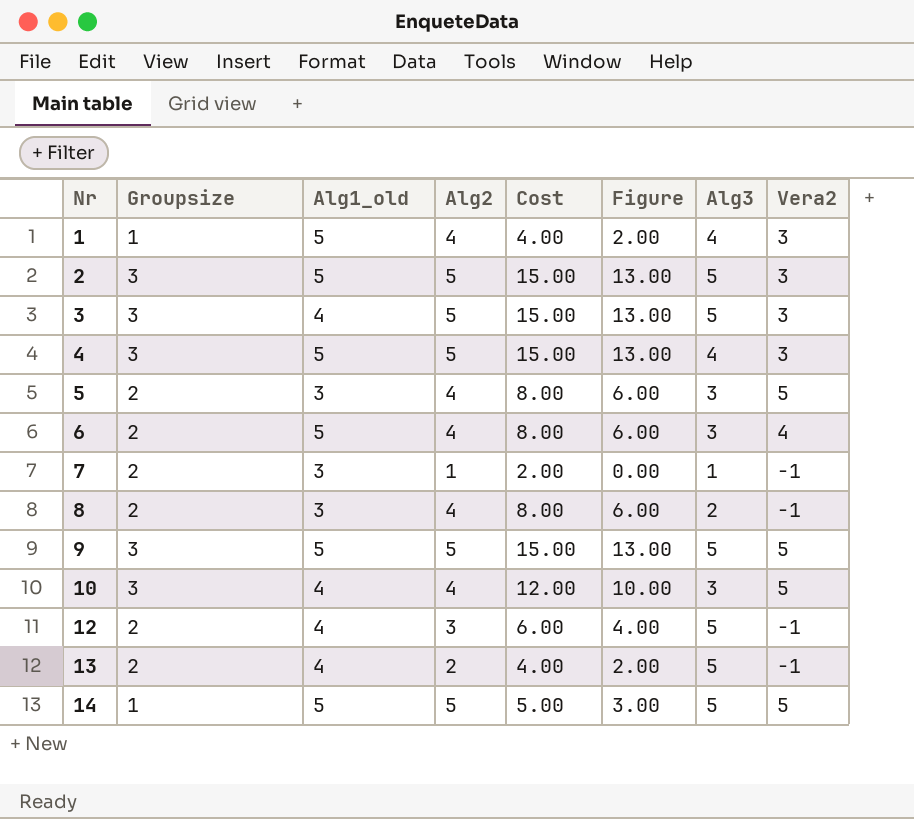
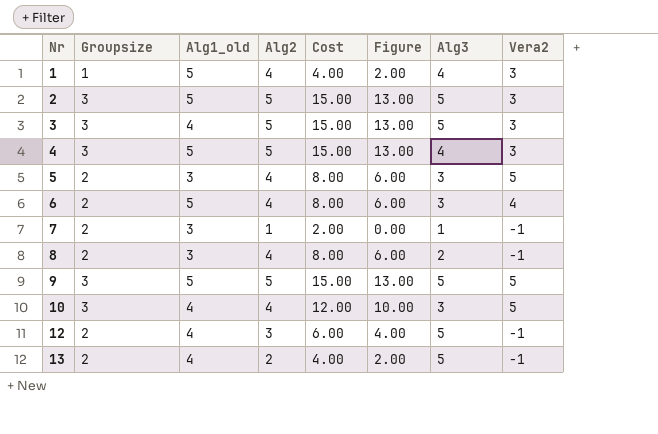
row 14: 1 | 5 | 5 | 5.00 | 3.00 | 5 | 5 -> none

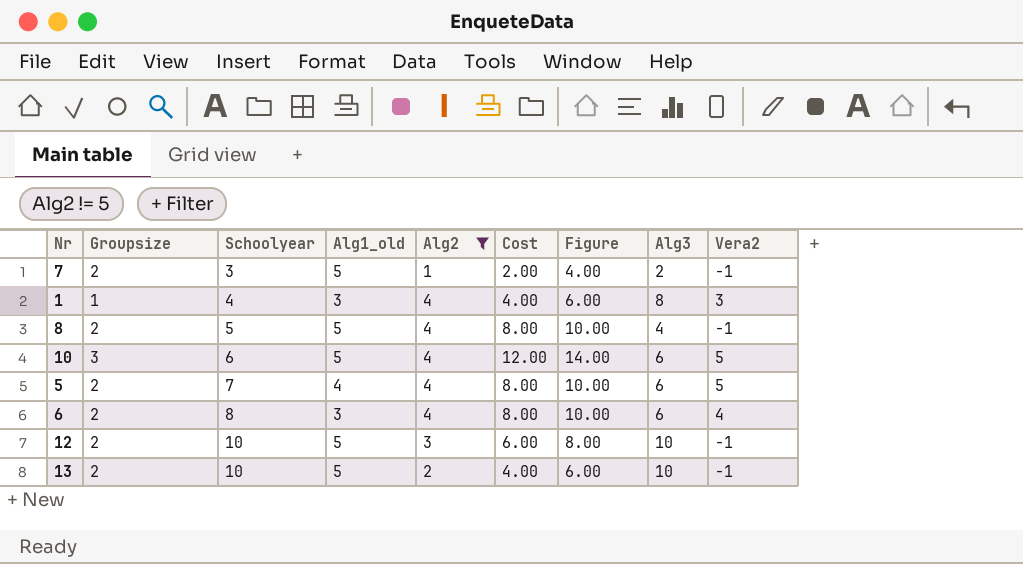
filter: none -> Alg2 != 5
row order: Nr ascending -> Schoolyear ascending
column Schoolyear | position: none -> 3
column Figure | formula: [Cost] - 2 -> [Cost] + 2
7 | Alg1_old: 3 -> 5
7 | Alg3: 1 -> 2
1 | Alg1_old: 5 -> 3
1 | Alg3: 4 -> 8
8 | Alg1_old: 3 -> 5
8 | Alg3: 2 -> 4
10 | Alg1_old: 4 -> 5
10 | Alg3: 3 -> 6
5 | Alg1_old: 3 -> 4
5 | Alg3: 3 -> 6
6 | Alg1_old: 5 -> 3
6 | Alg3: 3 -> 6
12 | Alg1_old: 4 -> 5
12 | Alg3: 5 -> 10
13 | Alg1_old: 4 -> 5
13 | Alg3: 5 -> 10

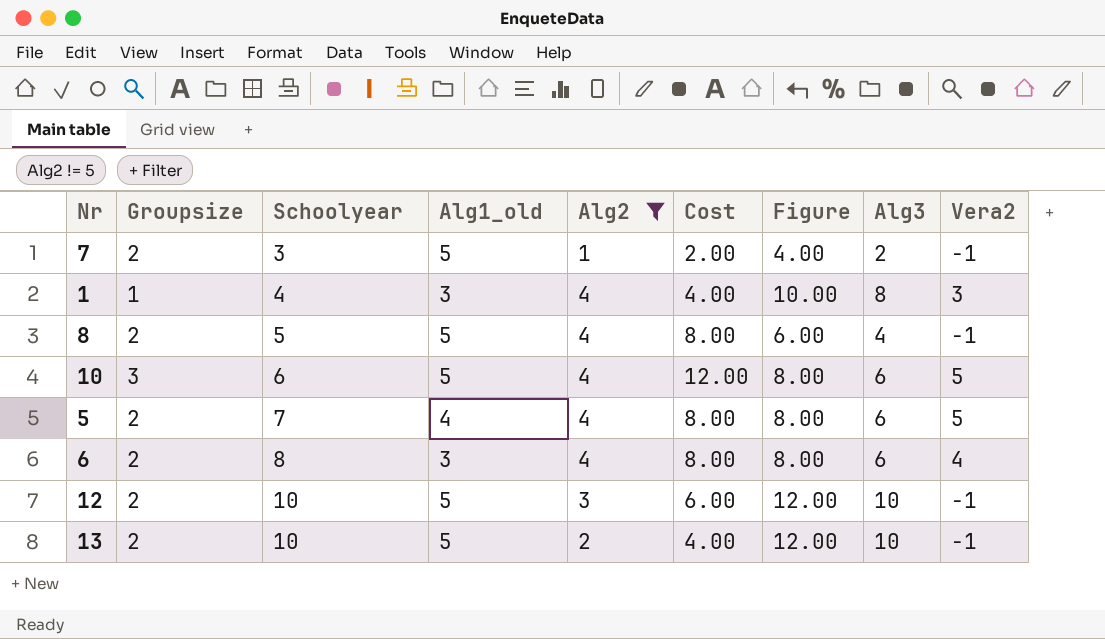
column Figure | formula: [Cost] + 2 -> [Alg3] + 2

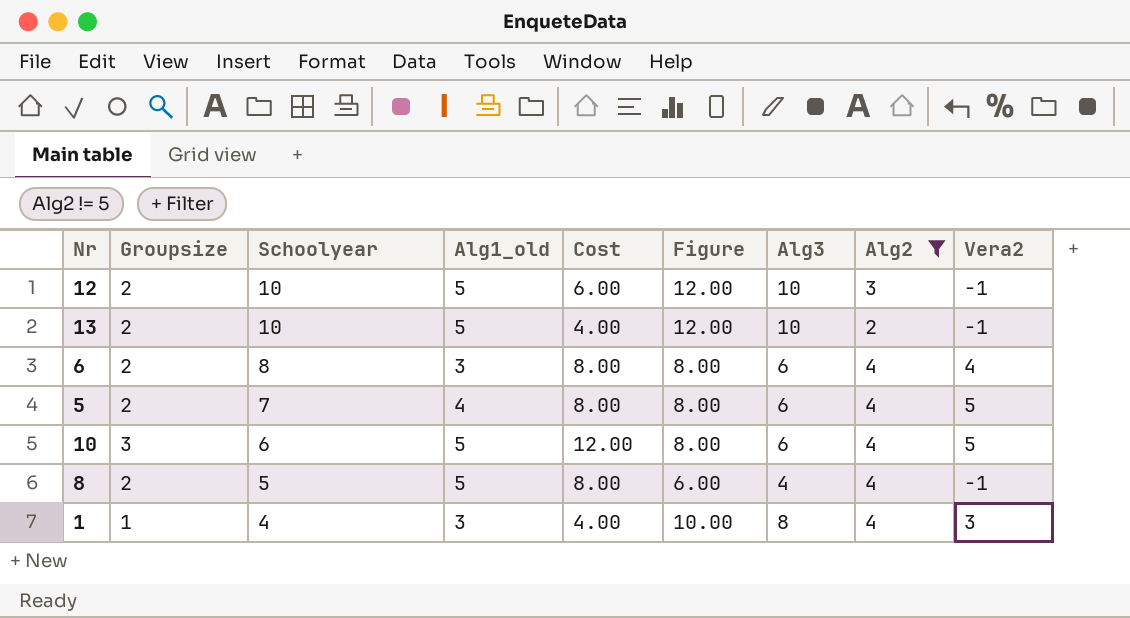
row order: Schoolyear ascending -> Schoolyear descending
column Alg2 | position: 5 -> 8
row 7: 2 | 3 | 5 | 1 | 2.00 | 4.00 | 2 | -1 -> none

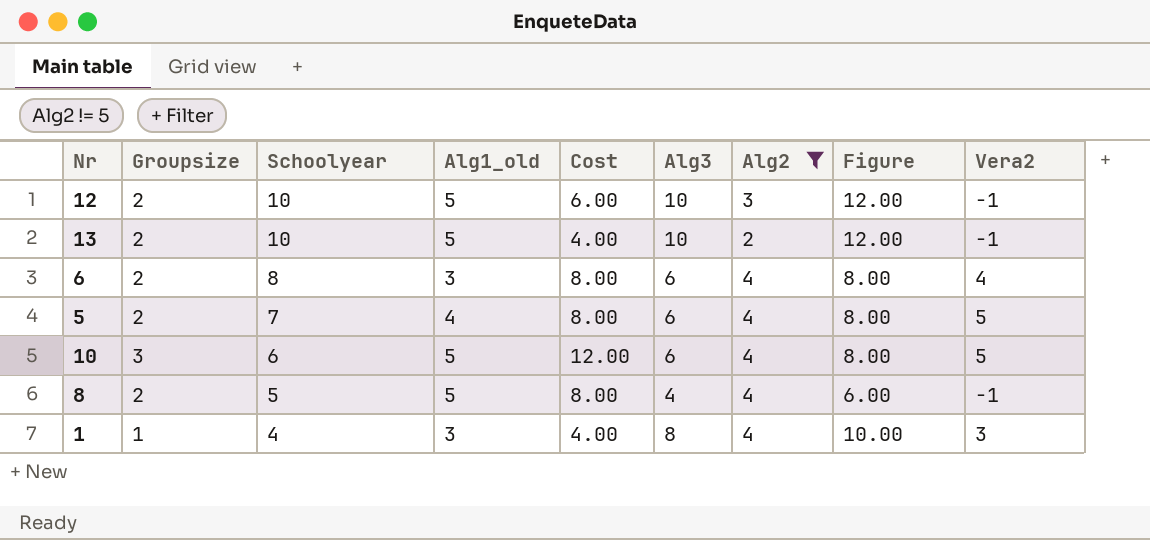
column Figure | position: 6 -> 8

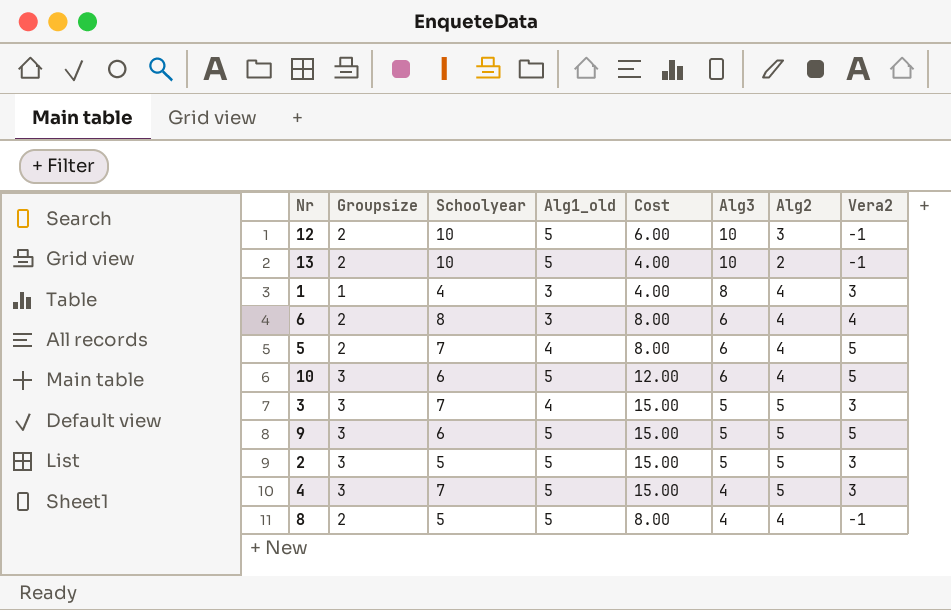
filter: Alg2 != 5 -> none
row order: Schoolyear descending -> Alg3 descending
column Figure | formula: [Alg3] + 2 -> none

